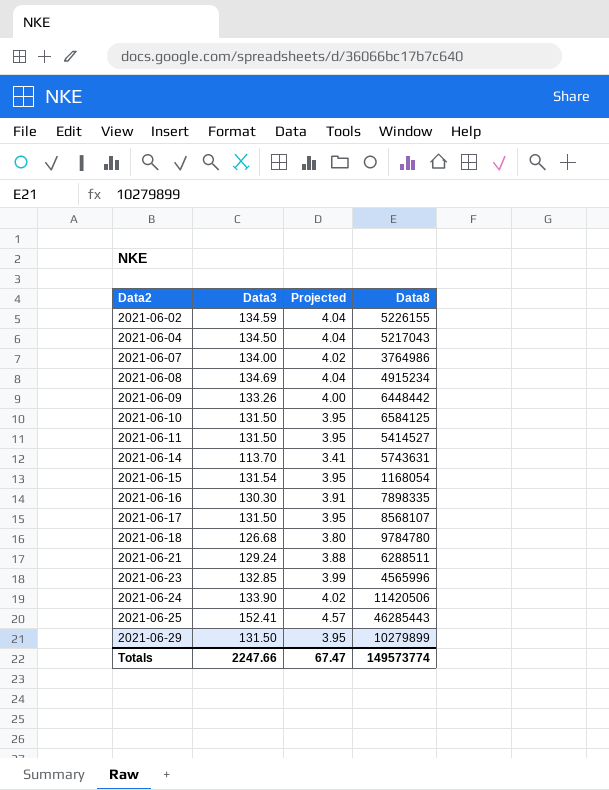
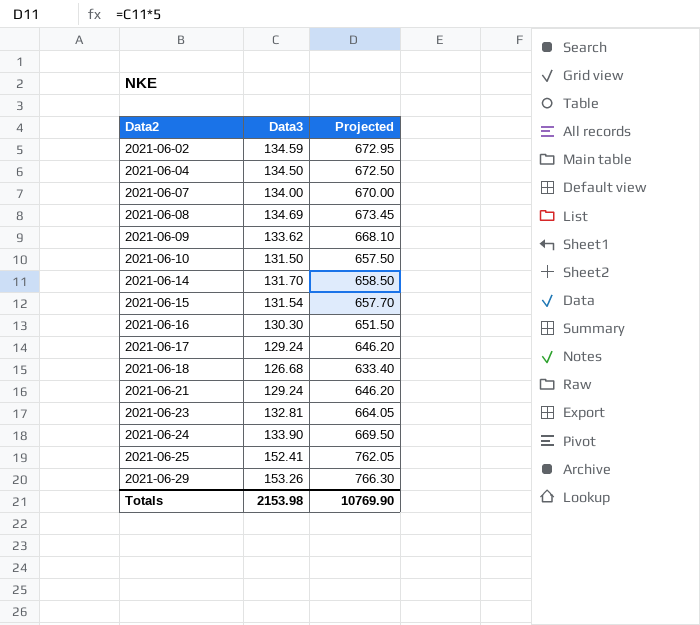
column Data8 | position: 4 -> none
column Projected | formula: [Data3] * 0.03 -> [Data3] * 5
row 2021-06-11: 131.50 | 3.95 | 5414527 -> none
2021-06-09 | Data3: 133.26 -> 133.62
2021-06-14 | Data3: 113.70 -> 131.70
2021-06-17 | Data3: 131.50 -> 129.24
2021-06-23 | Data3: 132.85 -> 132.81
2021-06-29 | Data3: 131.50 -> 153.26
Totals | Data3: 2247.66 -> 2153.98
Totals | Projected: 67.47 -> 10769.90

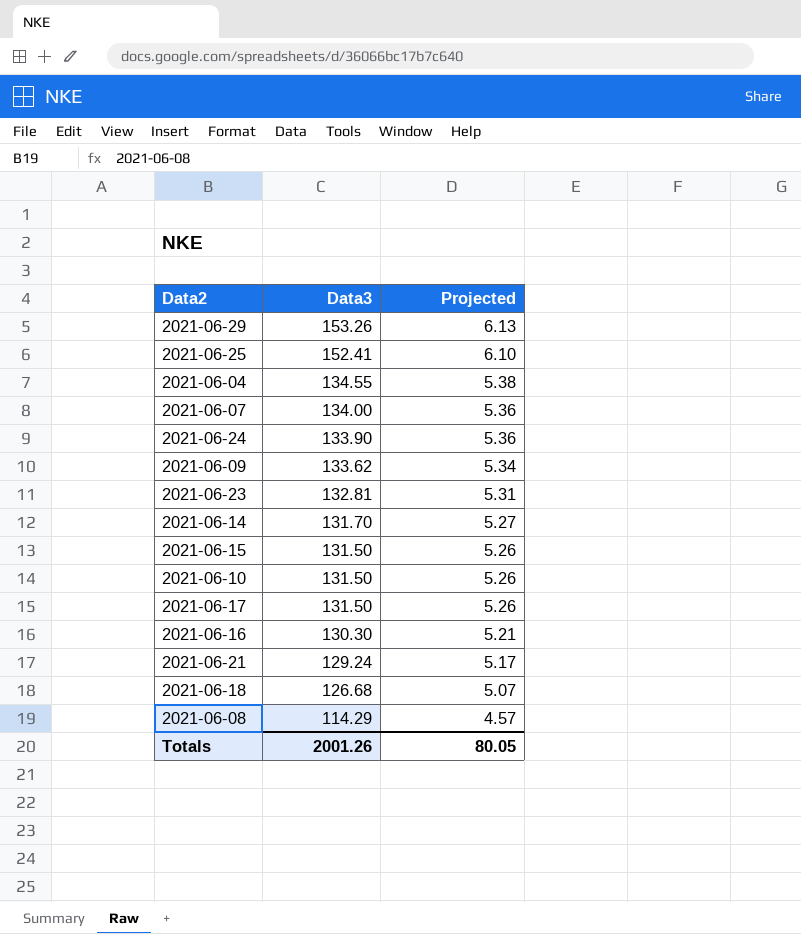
row order: Data2 ascending -> Data3 descending
column Projected | formula: [Data3] * 5 -> [Data3] * 0.04
row 2021-06-02: 134.59 | 672.95 -> none
2021-06-04 | Data3: 134.50 -> 134.55
2021-06-15 | Data3: 131.54 -> 131.50
2021-06-17 | Data3: 129.24 -> 131.50
2021-06-08 | Data3: 134.69 -> 114.29
Totals | Data3: 2153.98 -> 2001.26
Totals | Projected: 10769.90 -> 80.05

